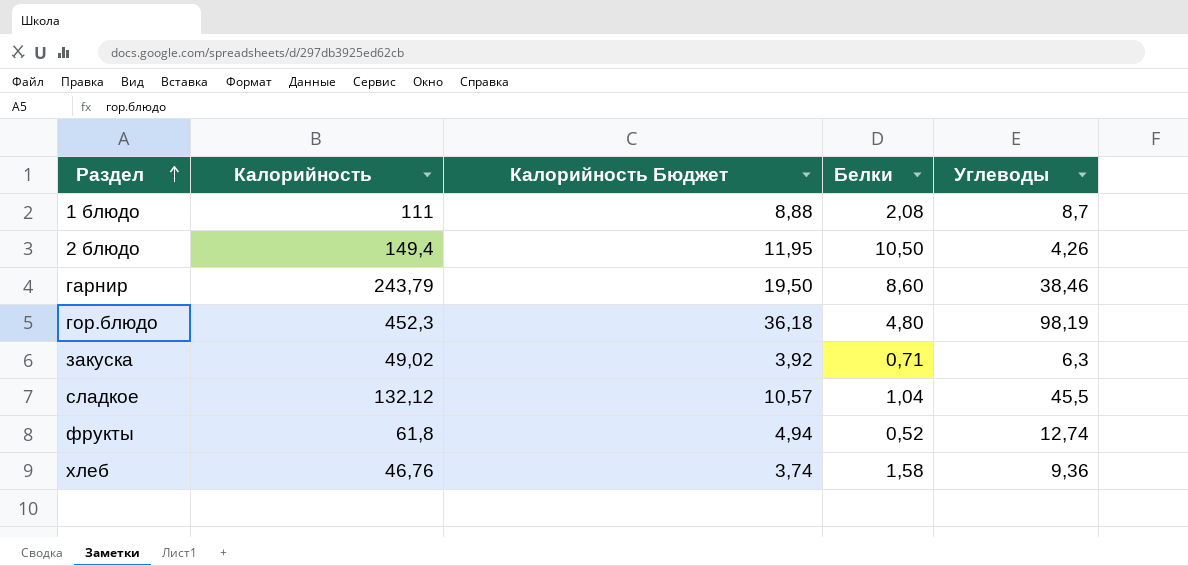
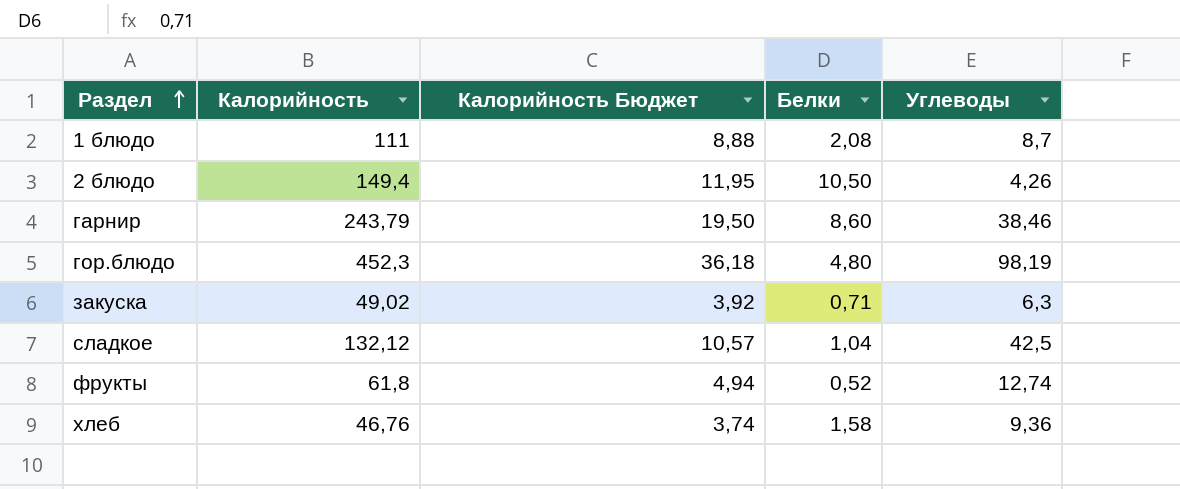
сладкое | Углеводы: 45,5 -> 42,5

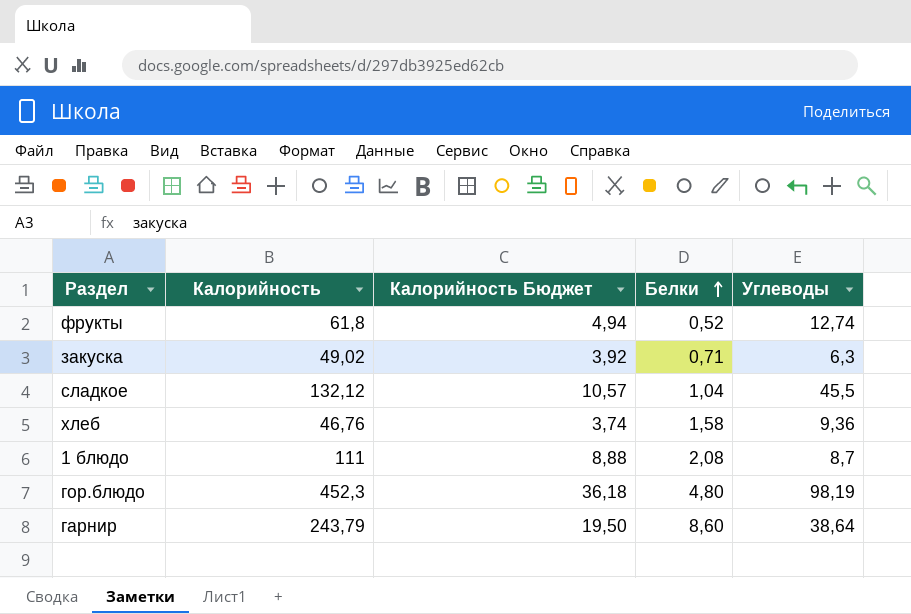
row order: Раздел ascending -> Белки ascending
row 2 блюдо: 149,4 | 11,95 | 10,50 | 4,26 -> none
сладкое | Углеводы: 42,5 -> 45,5
гарнир | Углеводы: 38,46 -> 38,64

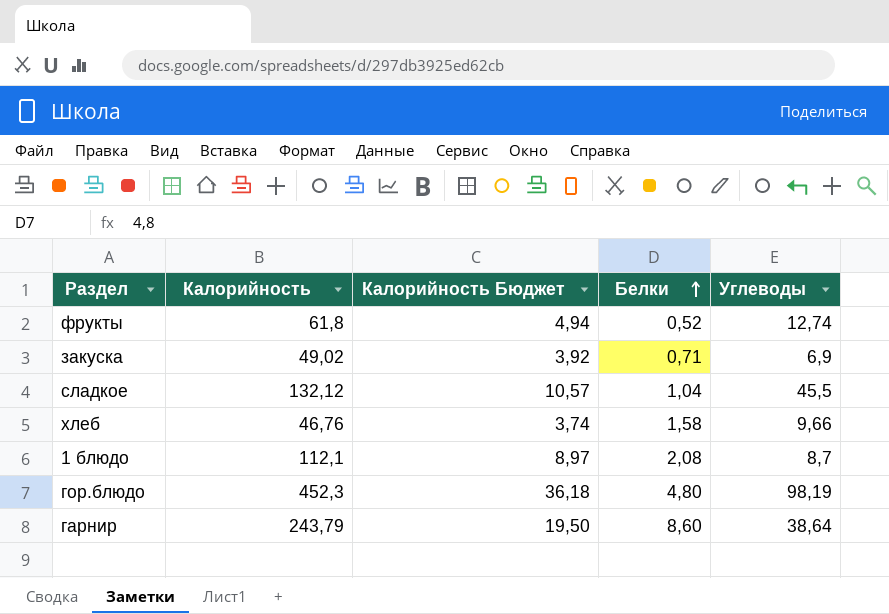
закуска | Углеводы: 6,3 -> 6,9
хлеб | Углеводы: 9,36 -> 9,66
1 блюдо | Калорийность: 111 -> 112,1
1 блюдо | Калорийность Бюджет: 8,88 -> 8,97

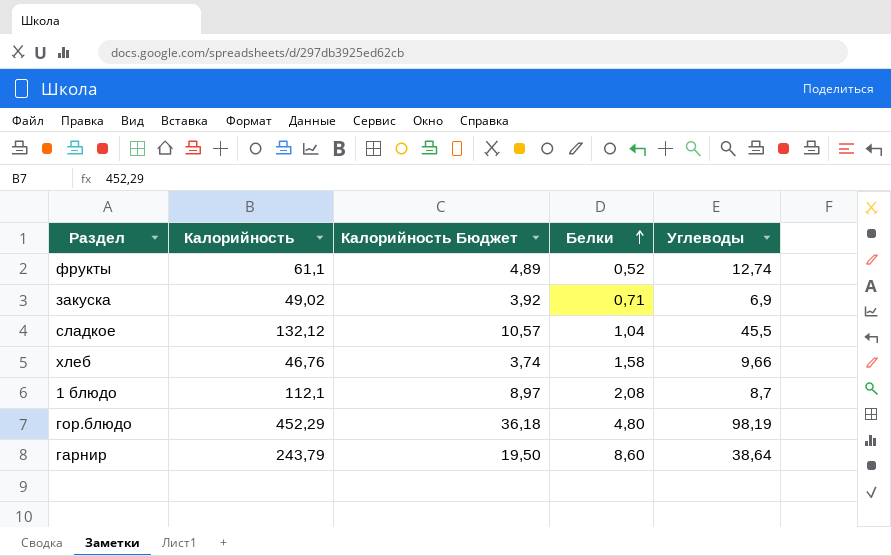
фрукты | Калорийность: 61,8 -> 61,1
фрукты | Калорийность Бюджет: 4,94 -> 4,89
гор.блюдо | Калорийность: 452,3 -> 452,29

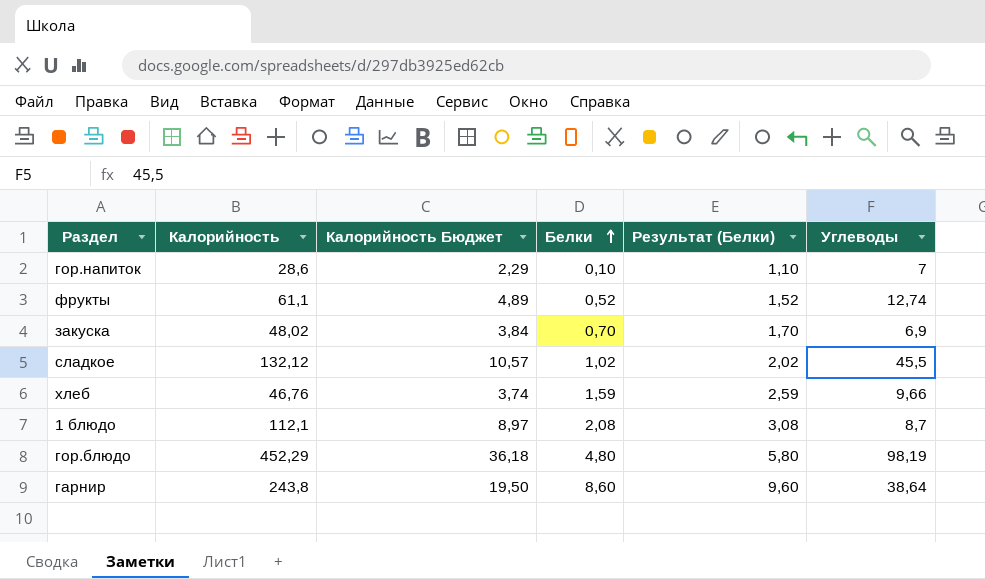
column Результат (Белки) | formula: none -> [Белки] + 1
row гор.напиток: none -> 28,6 | 2,29 | 0,10 | 1,10 | 7
закуска | Калорийность: 49,02 -> 48,02
закуска | Калорийность Бюджет: 3,92 -> 3,84
закуска | Белки: 0,71 -> 0,70
сладкое | Белки: 1,04 -> 1,02
хлеб | Белки: 1,58 -> 1,59
гарнир | Калорийность: 243,79 -> 243,8

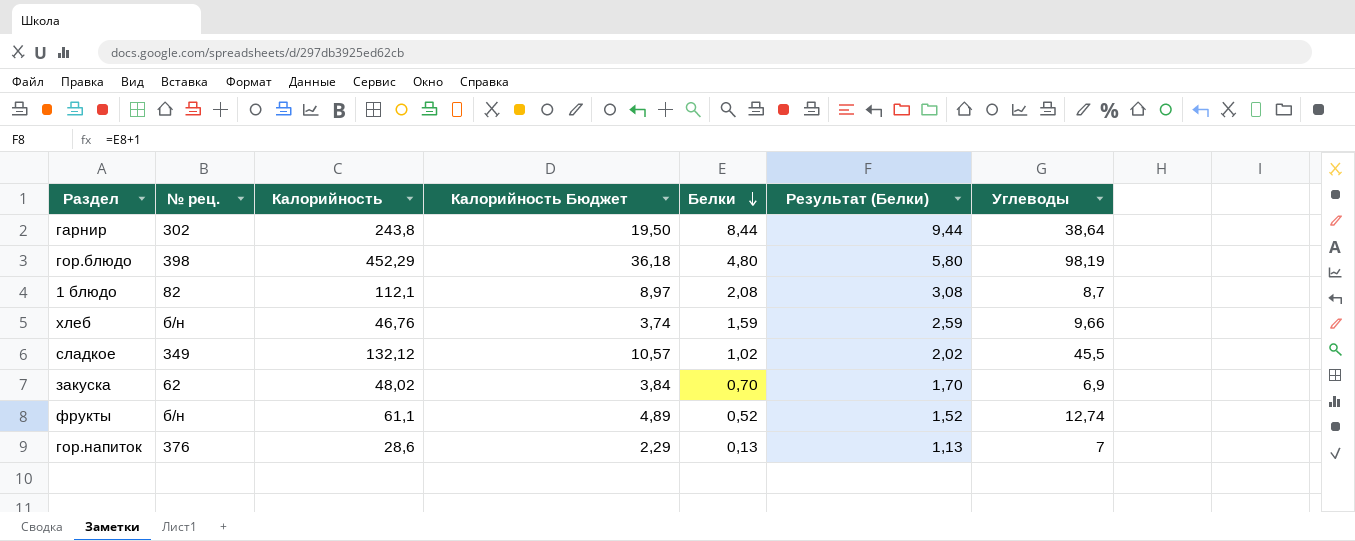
row order: Белки ascending -> Белки descending
column № рец. | position: none -> 2
гарнир | Белки: 8,60 -> 8,44
гарнир | Результат (Белки): 9,60 -> 9,44
гор.напиток | Белки: 0,10 -> 0,13
гор.напиток | Результат (Белки): 1,10 -> 1,13

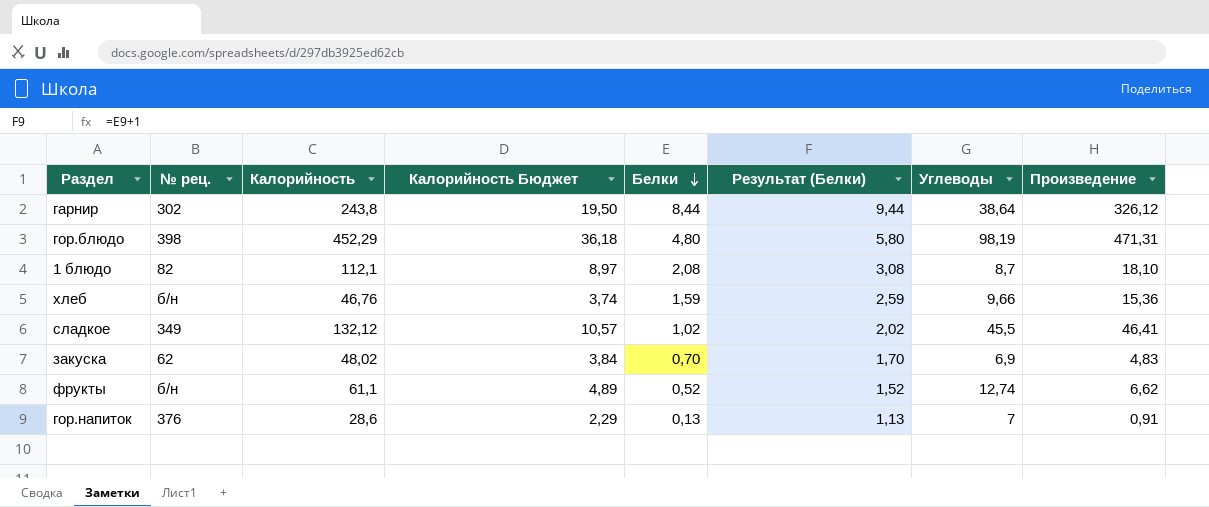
column Произведение | formula: none -> [Белки] * [Углеводы]

